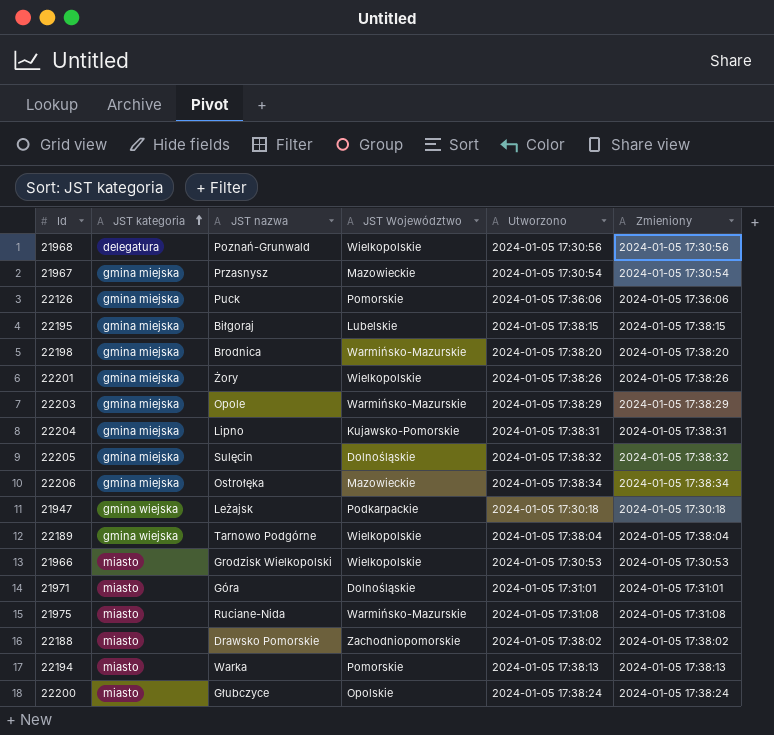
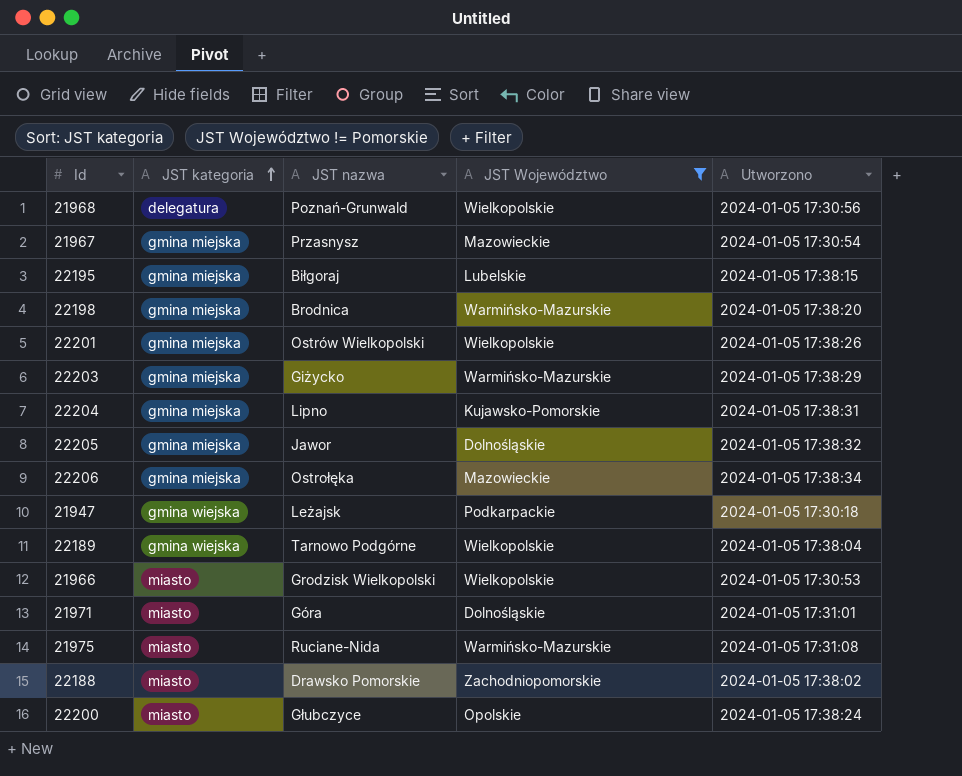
filter: none -> JST Województwo != Pomorskie
column Zmieniony | position: 6 -> none
22201 | JST nazwa: Żory -> Ostrów Wielkopolski
22203 | JST nazwa: Opole -> Giżycko
22205 | JST nazwa: Sulęcin -> Jawor

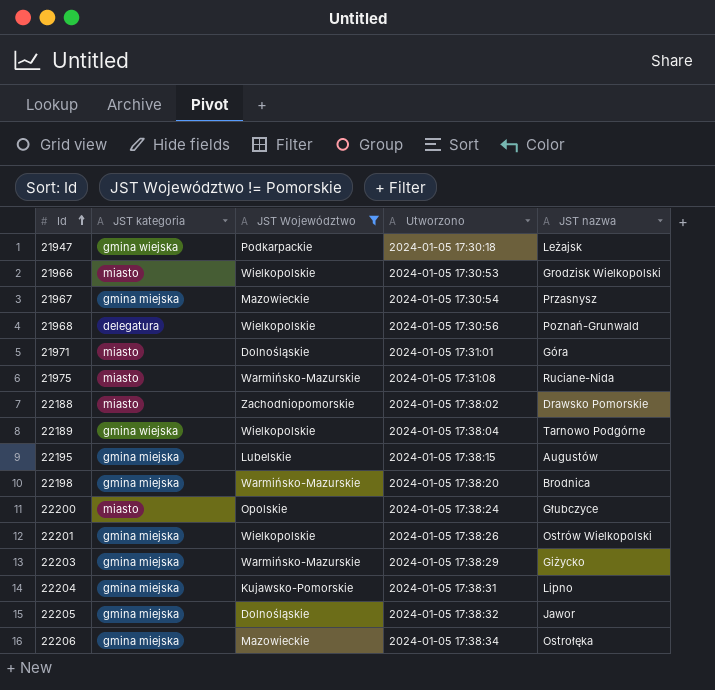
row order: JST kategoria ascending -> Id ascending
column JST nazwa | position: 3 -> 5
22195 | JST nazwa: Biłgoraj -> Augustów

